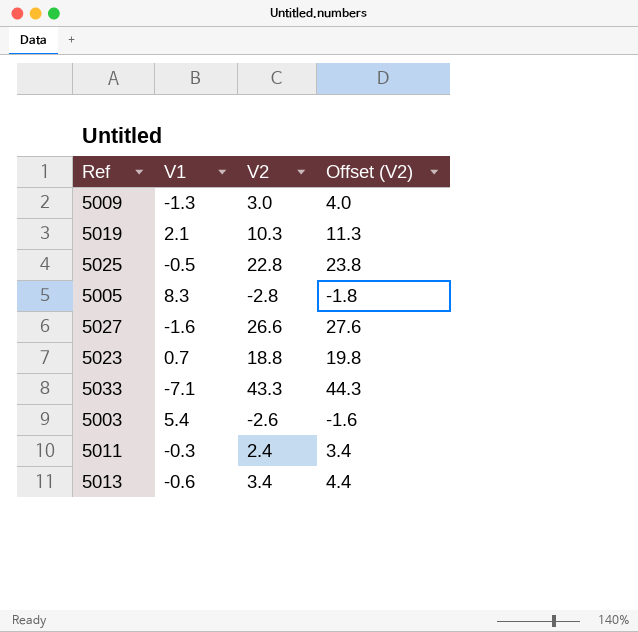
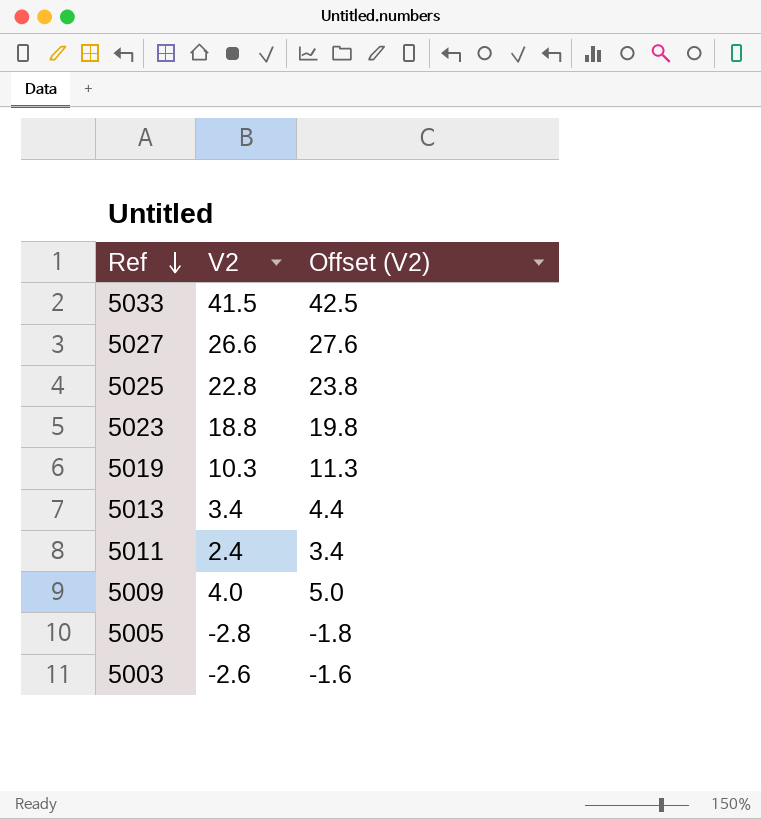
row order: none -> Ref descending
column V1 | position: 2 -> none
5033 | V2: 43.3 -> 41.5
5033 | Offset (V2): 44.3 -> 42.5
5009 | V2: 3.0 -> 4.0
5009 | Offset (V2): 4.0 -> 5.0

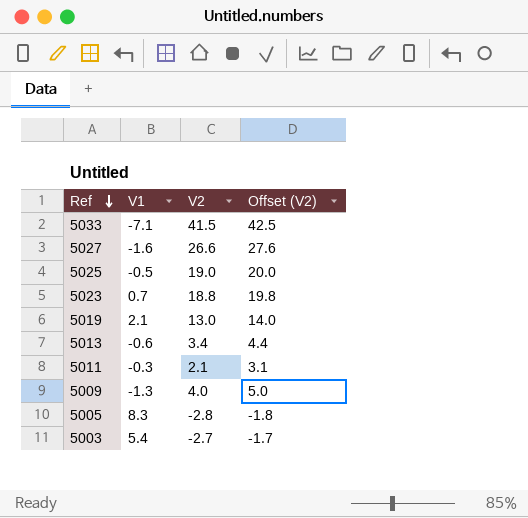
column V1 | position: none -> 2
5025 | V2: 22.8 -> 19.0
5025 | Offset (V2): 23.8 -> 20.0
5019 | V2: 10.3 -> 13.0
5019 | Offset (V2): 11.3 -> 14.0
5011 | V2: 2.4 -> 2.1
5011 | Offset (V2): 3.4 -> 3.1
5003 | V2: -2.6 -> -2.7
5003 | Offset (V2): -1.6 -> -1.7

